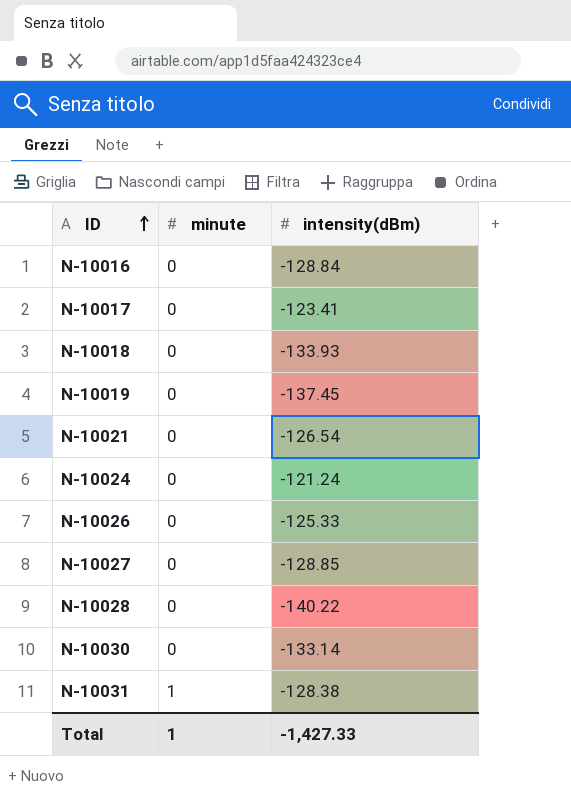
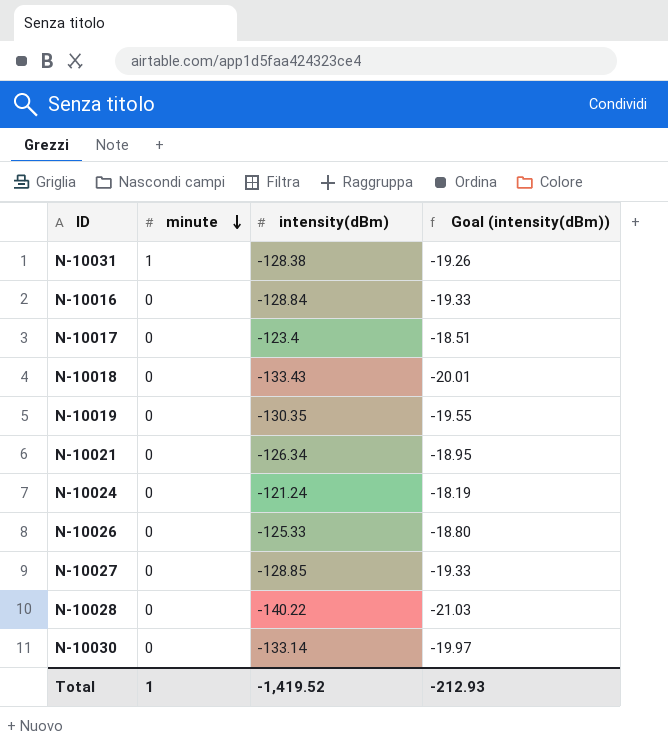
row order: ID ascending -> minute descending
column Goal (intensity(dBm)) | formula: none -> [intensity(dBm)] * 0.15
N-10017 | intensity(dBm): -123.41 -> -123.4
N-10018 | intensity(dBm): -133.93 -> -133.43
N-10019 | intensity(dBm): -137.45 -> -130.35
N-10021 | intensity(dBm): -126.54 -> -126.34
Total | intensity(dBm): -1,427.33 -> -1,419.52

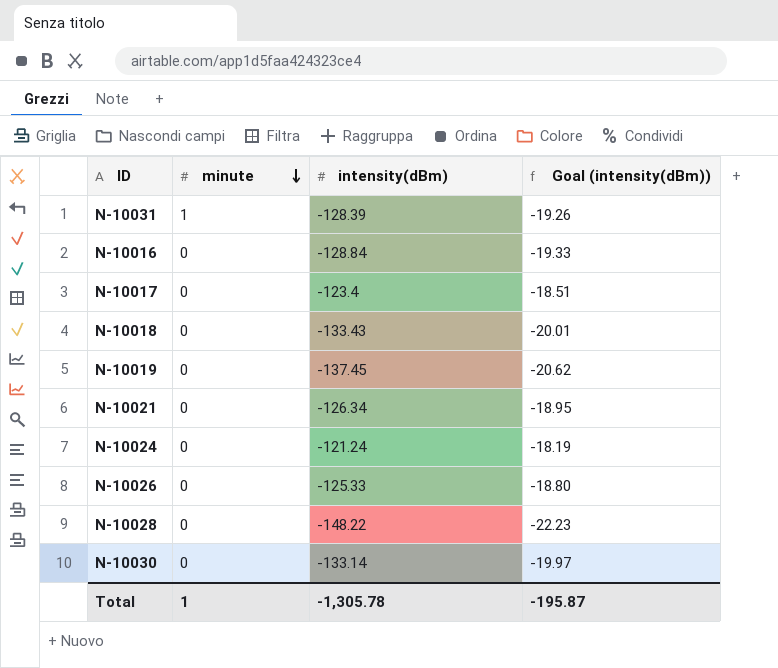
row N-10027: 0 | -128.85 | -19.33 -> none
N-10031 | intensity(dBm): -128.38 -> -128.39
N-10019 | intensity(dBm): -130.35 -> -137.45
N-10019 | Goal (intensity(dBm)): -19.55 -> -20.62
N-10028 | intensity(dBm): -140.22 -> -148.22
N-10028 | Goal (intensity(dBm)): -21.03 -> -22.23
Total | intensity(dBm): -1,419.52 -> -1,305.78
Total | Goal (intensity(dBm)): -212.93 -> -195.87

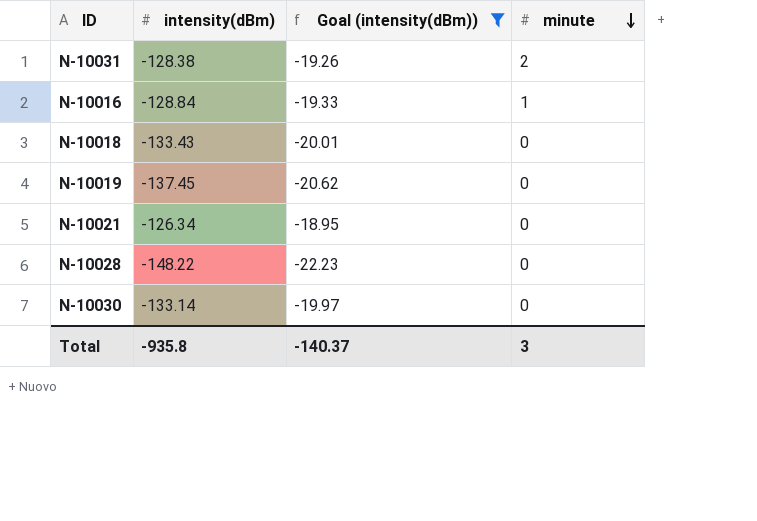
filter: none -> Goal (intensity(dBm)) <= -18.95
column minute | position: 2 -> 4
N-10031 | intensity(dBm): -128.39 -> -128.38
N-10031 | minute: 1 -> 2
N-10016 | minute: 0 -> 1
Total | intensity(dBm): -1,305.78 -> -935.8
Total | Goal (intensity(dBm)): -195.87 -> -140.37
Total | minute: 1 -> 3

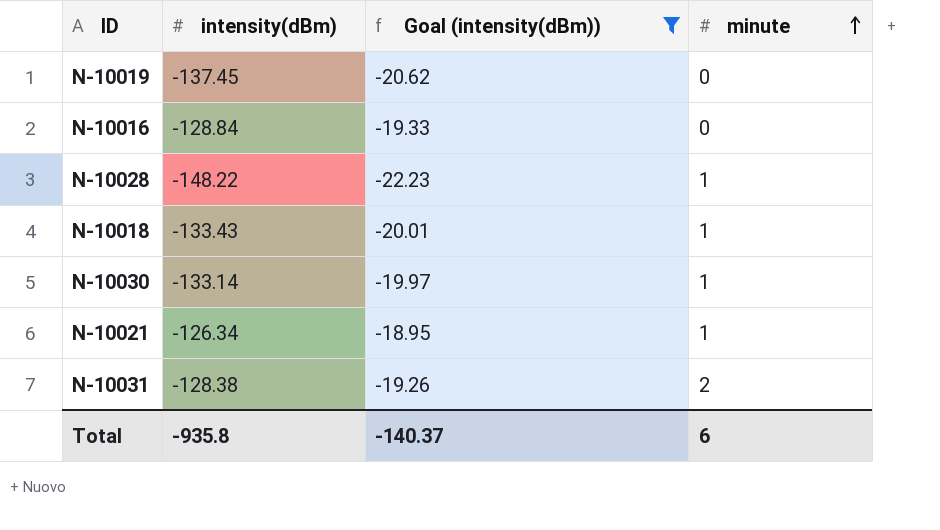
row order: minute descending -> minute ascending
N-10016 | minute: 1 -> 0
N-10028 | minute: 0 -> 1
N-10018 | minute: 0 -> 1
N-10030 | minute: 0 -> 1
N-10021 | minute: 0 -> 1
Total | minute: 3 -> 6

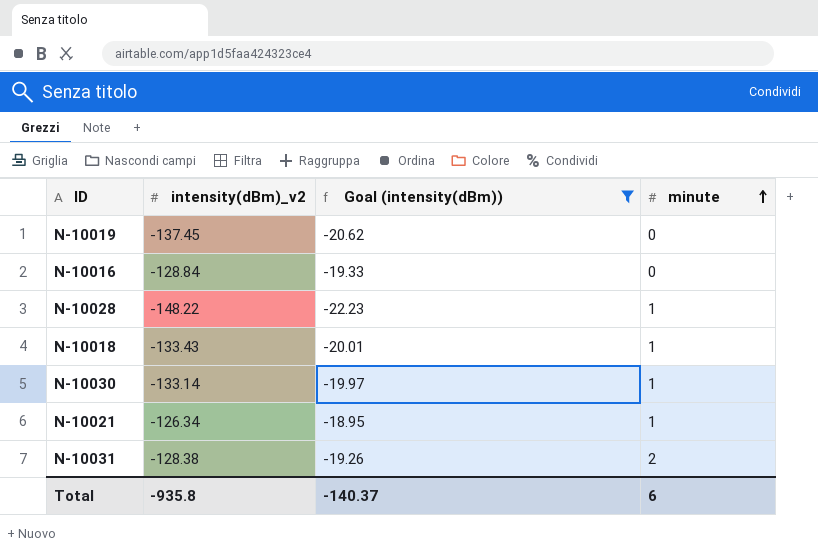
column name: intensity(dBm) -> intensity(dBm)_v2

